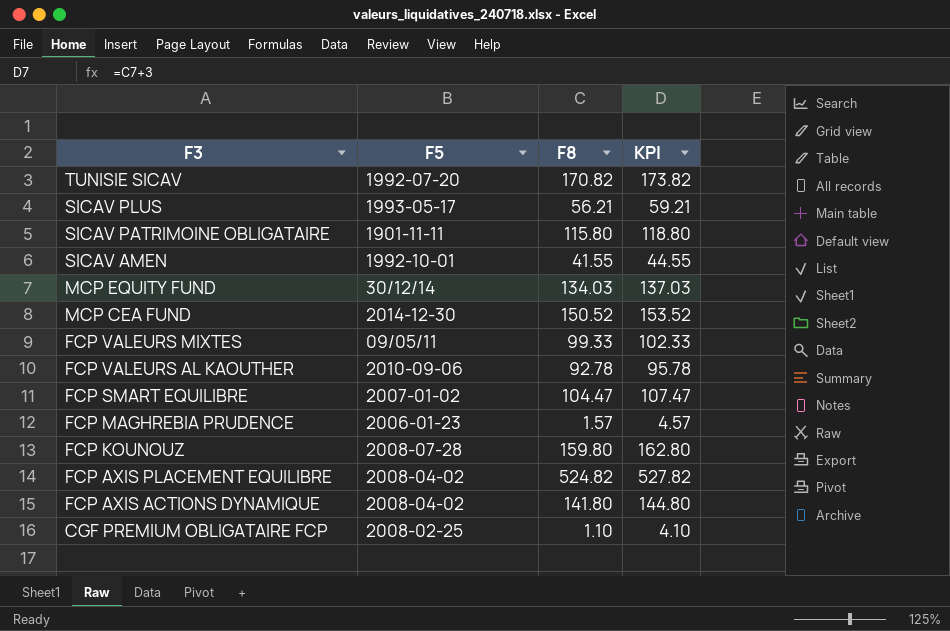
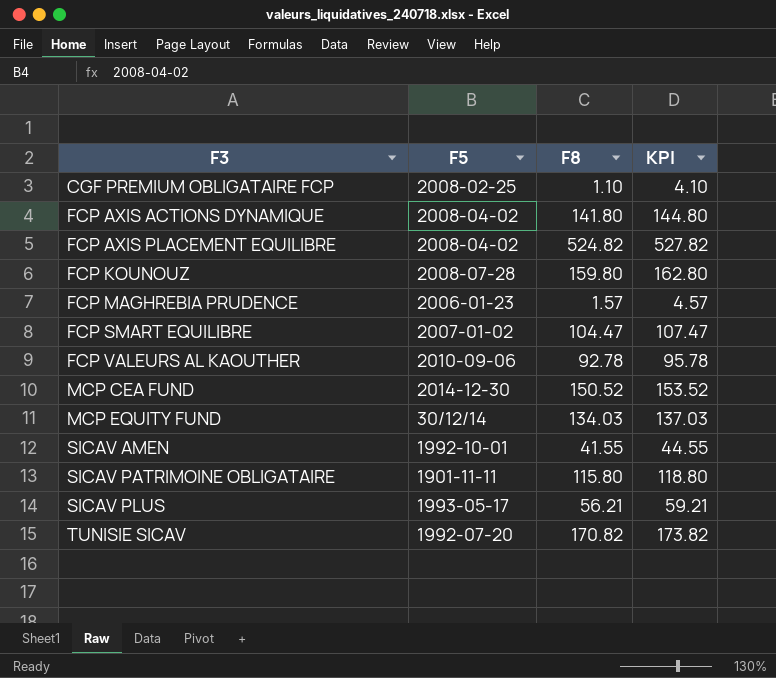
row order: F3 descending -> F3 ascending
row FCP VALEURS MIXTES: 09/05/11 | 99.33 | 102.33 -> none

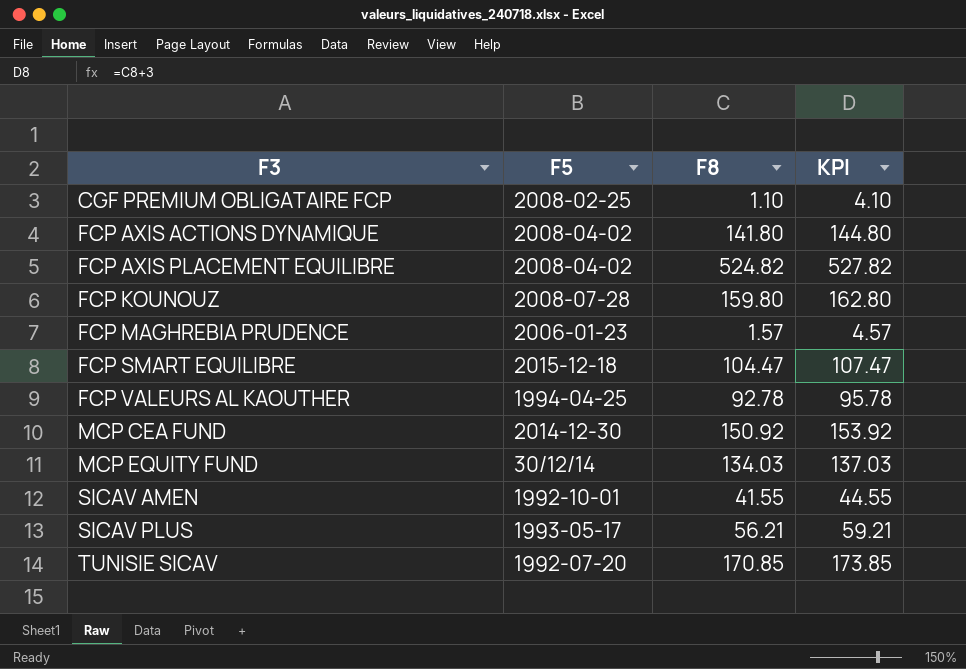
row SICAV PATRIMOINE OBLIGATAIRE: 1901-11-11 | 115.80 | 118.80 -> none
FCP SMART EQUILIBRE | F5: 2007-01-02 -> 2015-12-18
FCP VALEURS AL KAOUTHER | F5: 2010-09-06 -> 1994-04-25
MCP CEA FUND | F8: 150.52 -> 150.92
MCP CEA FUND | KPI: 153.52 -> 153.92
TUNISIE SICAV | F8: 170.82 -> 170.85
TUNISIE SICAV | KPI: 173.82 -> 173.85

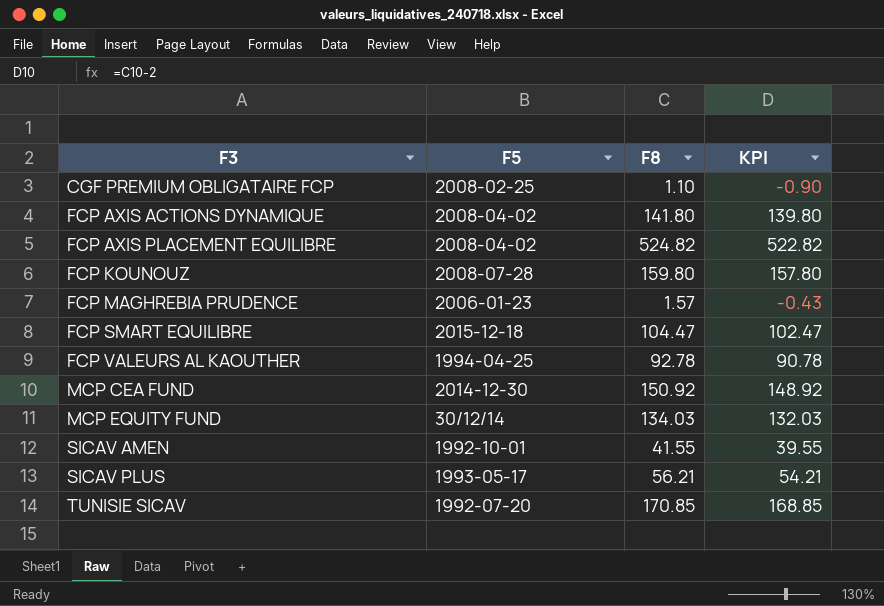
column KPI | formula: [F8] + 3 -> [F8] - 2

